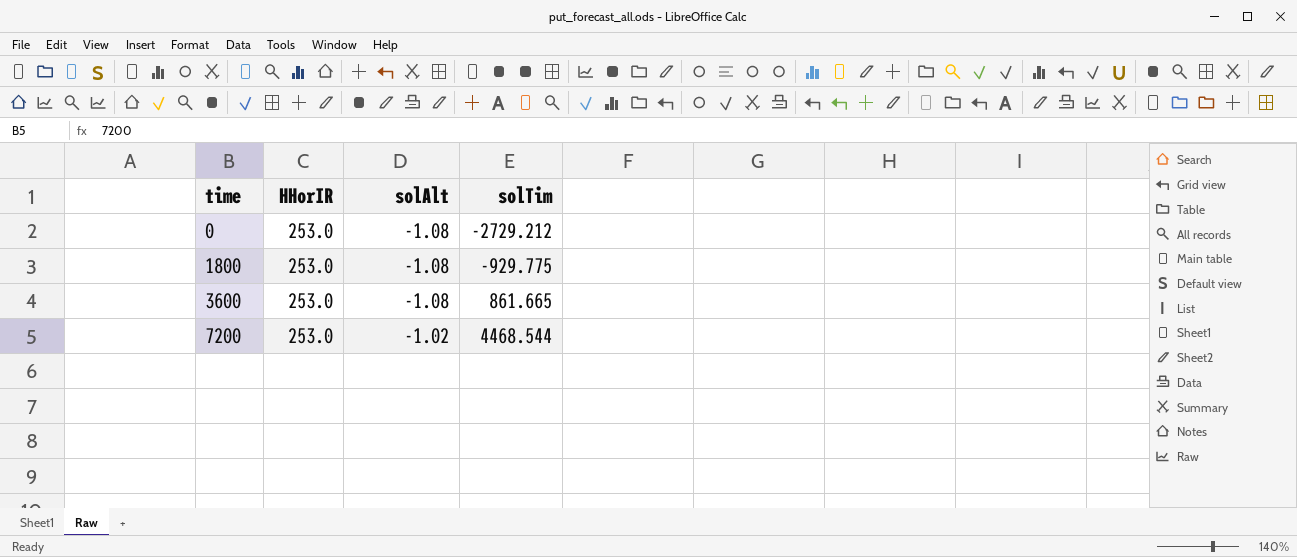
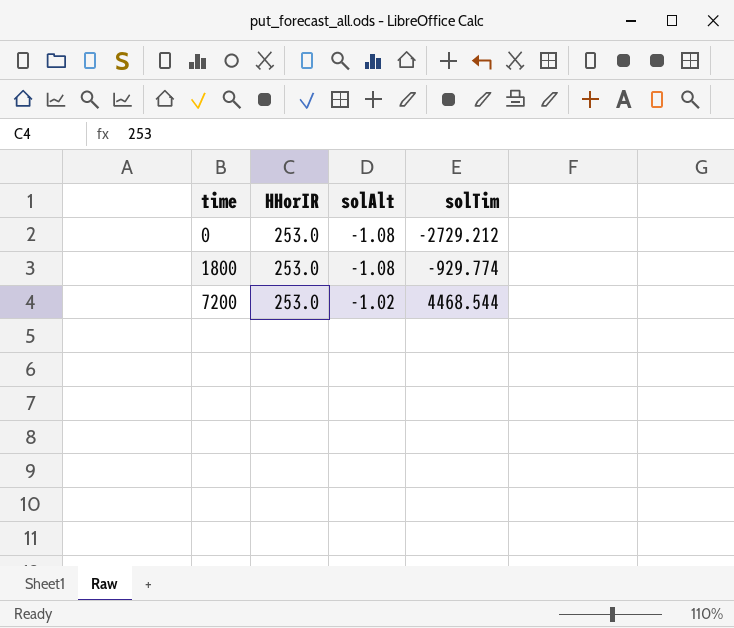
row 3600: 253.0 | -1.08 | 861.665 -> none
1800 | solTim: -929.775 -> -929.774

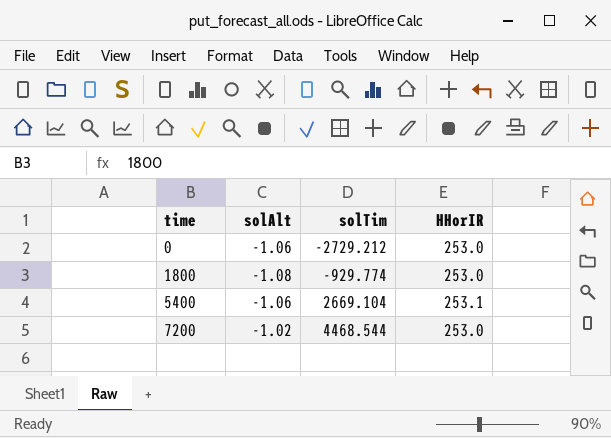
column HHorIR | position: 2 -> 4
0 | solAlt: -1.08 -> -1.06
row 5400: none -> -1.06 | 2669.104 | 253.1

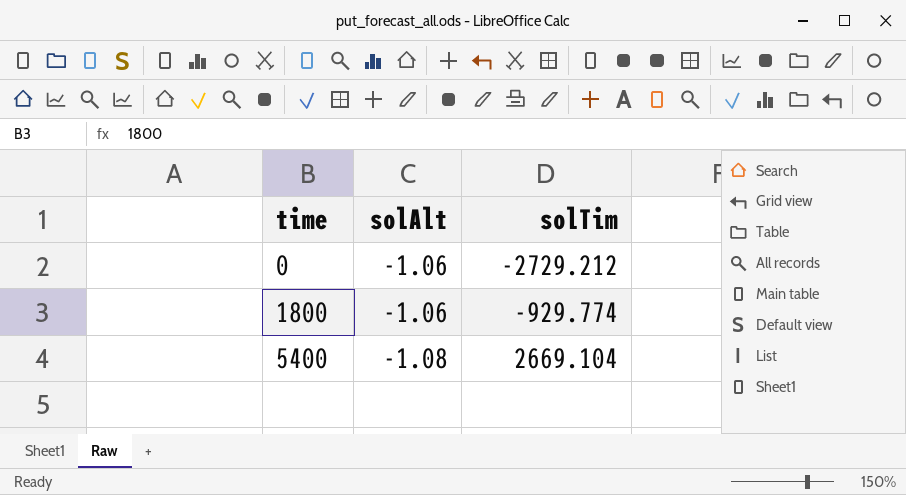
column HHorIR | position: 4 -> none
row 7200: -1.02 | 4468.544 | 253.0 -> none
1800 | solAlt: -1.08 -> -1.06
5400 | solAlt: -1.06 -> -1.08

